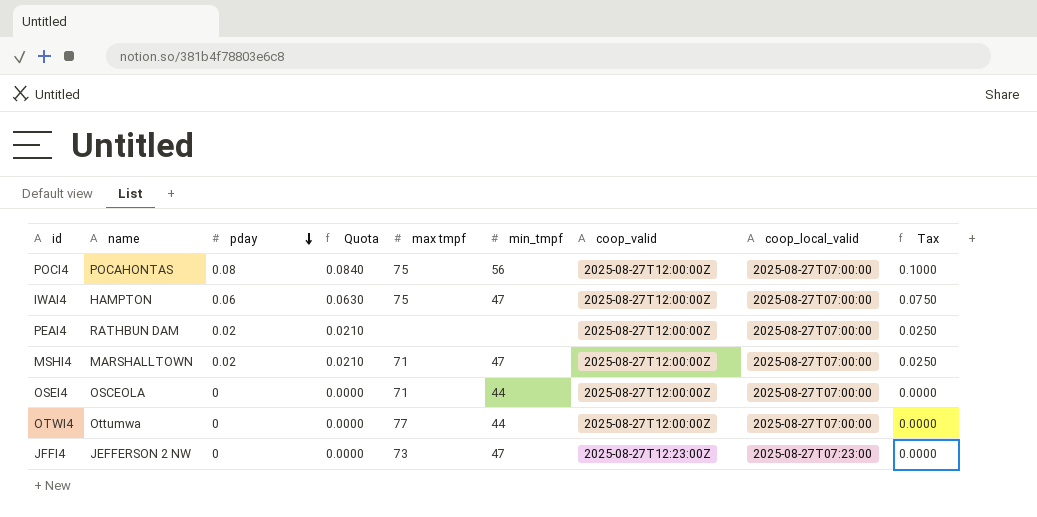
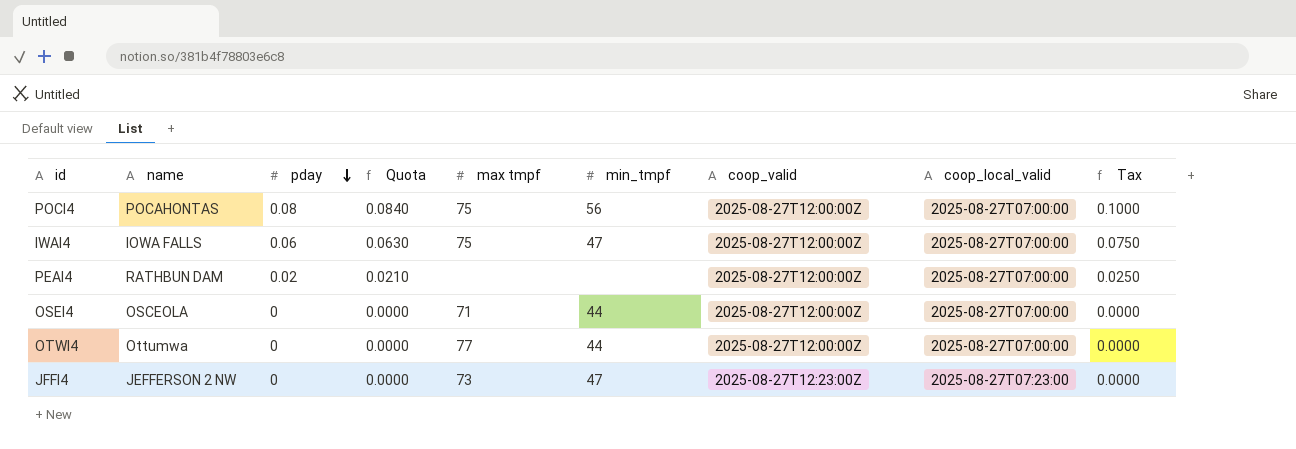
row MSHI4: MARSHALLTOWN | 0.02 | 0.0210 | 71 | 47 | 2025-08-27T12:00:00Z | 2025-08-27T07:00:00 | 0.0250 -> none
IWAI4 | name: HAMPTON -> IOWA FALLS

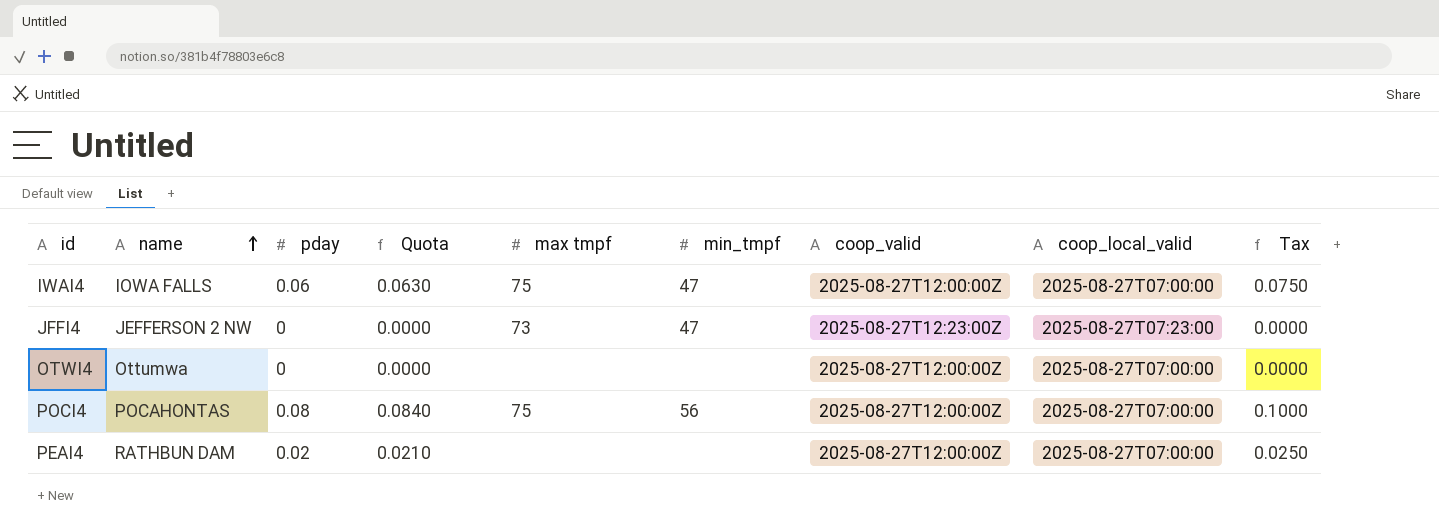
row order: pday descending -> name ascending
row OSEI4: OSCEOLA | 0 | 0.0000 | 71 | 44 | 2025-08-27T12:00:00Z | 2025-08-27T07:00:00 | 0.0000 -> none
OTWI4 | max tmpf: 77 -> none
OTWI4 | min_tmpf: 44 -> none

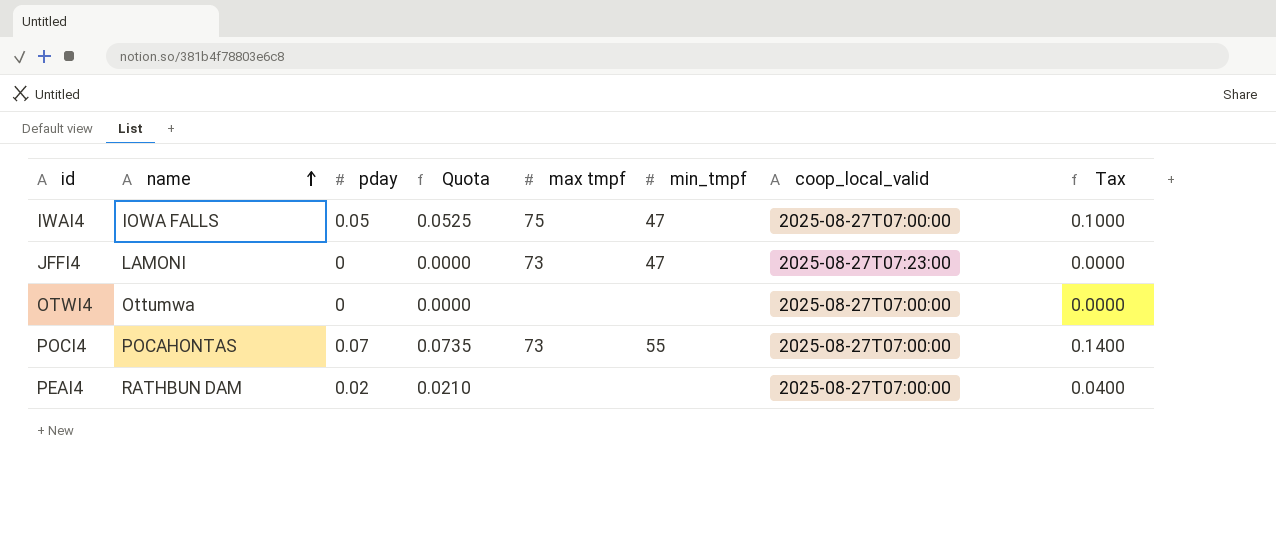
column coop_valid | position: 7 -> none
column Tax | formula: [pday] * 1.25 -> [pday] * 2
IWAI4 | pday: 0.06 -> 0.05
IWAI4 | Quota: 0.0630 -> 0.0525
JFFI4 | name: JEFFERSON 2 NW -> LAMONI
POCI4 | pday: 0.08 -> 0.07
POCI4 | Quota: 0.0840 -> 0.0735
POCI4 | max tmpf: 75 -> 73
POCI4 | min_tmpf: 56 -> 55

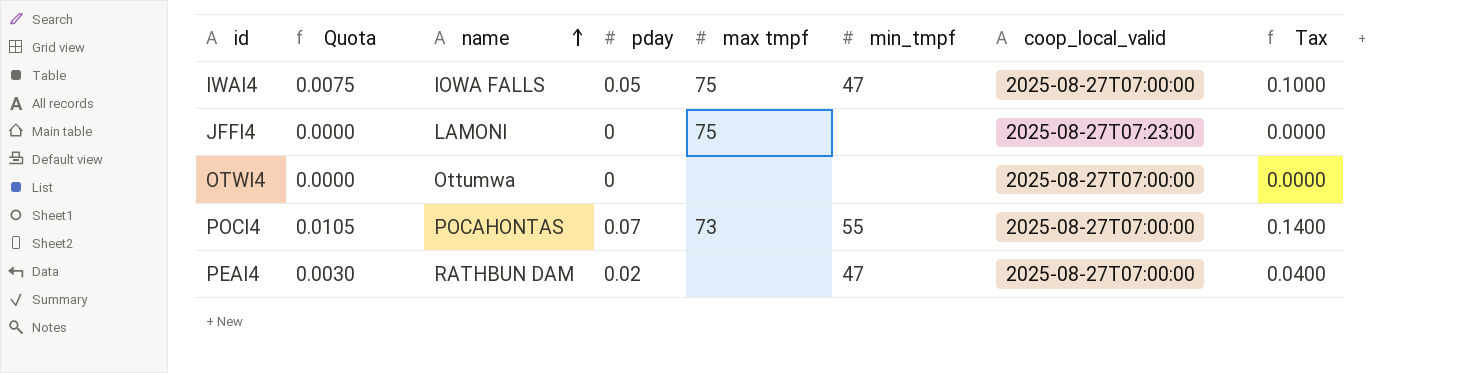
column Quota | formula: [pday] * 1.05 -> [pday] * 0.15
column Quota | position: 4 -> 2
JFFI4 | max tmpf: 73 -> 75
JFFI4 | min_tmpf: 47 -> none
PEAI4 | min_tmpf: none -> 47

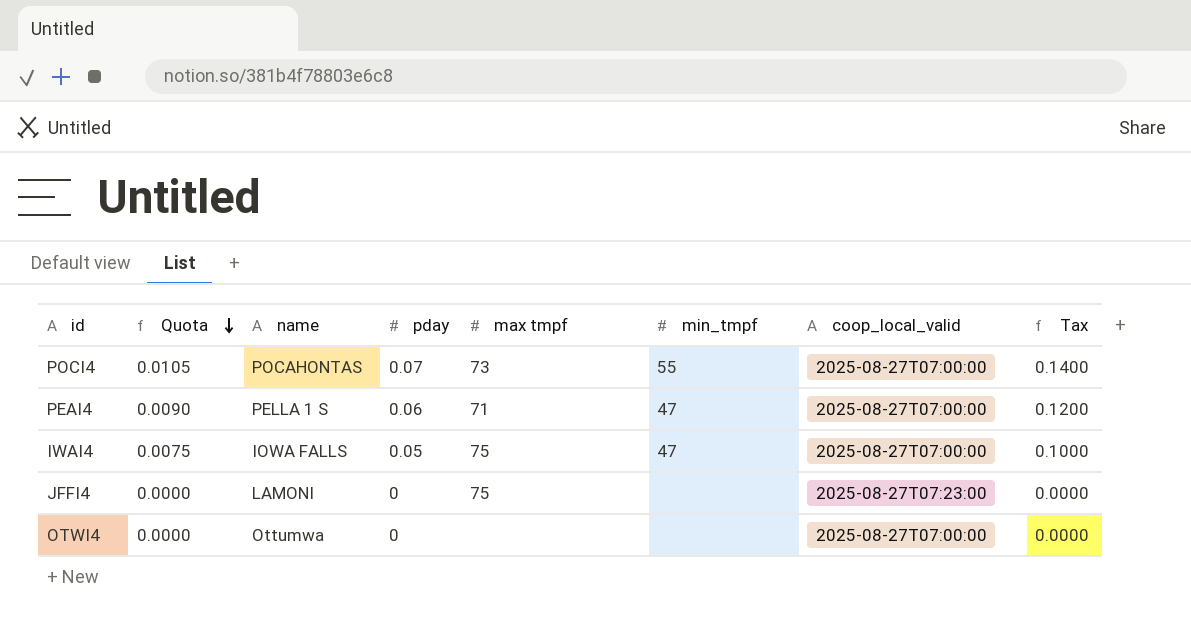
row order: name ascending -> Quota descending
PEAI4 | Quota: 0.0030 -> 0.0090
PEAI4 | name: RATHBUN DAM -> PELLA 1 S
PEAI4 | pday: 0.02 -> 0.06
PEAI4 | max tmpf: none -> 71
PEAI4 | Tax: 0.0400 -> 0.1200

